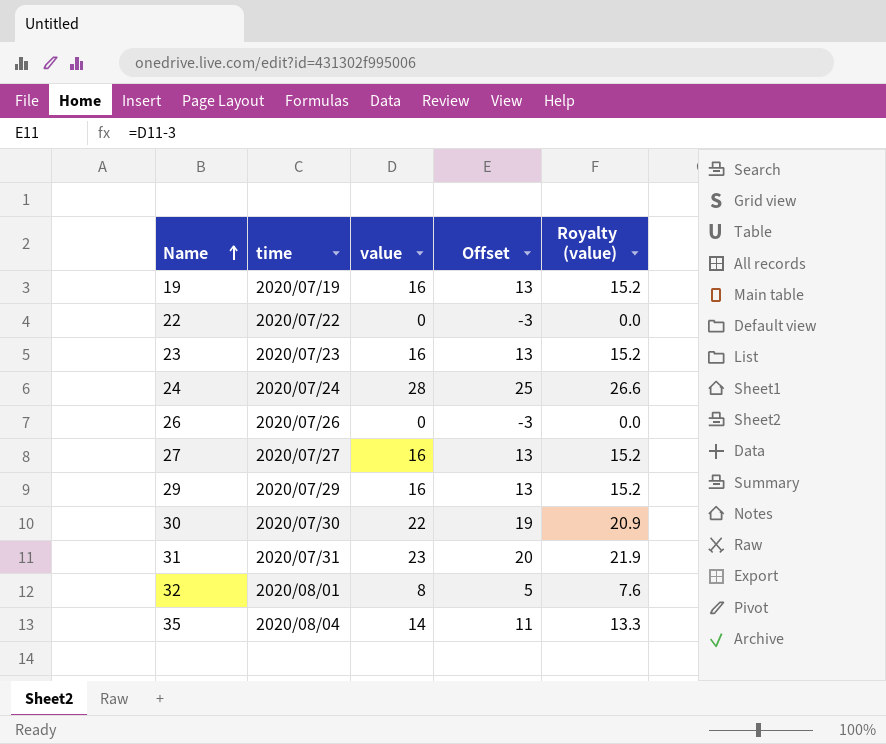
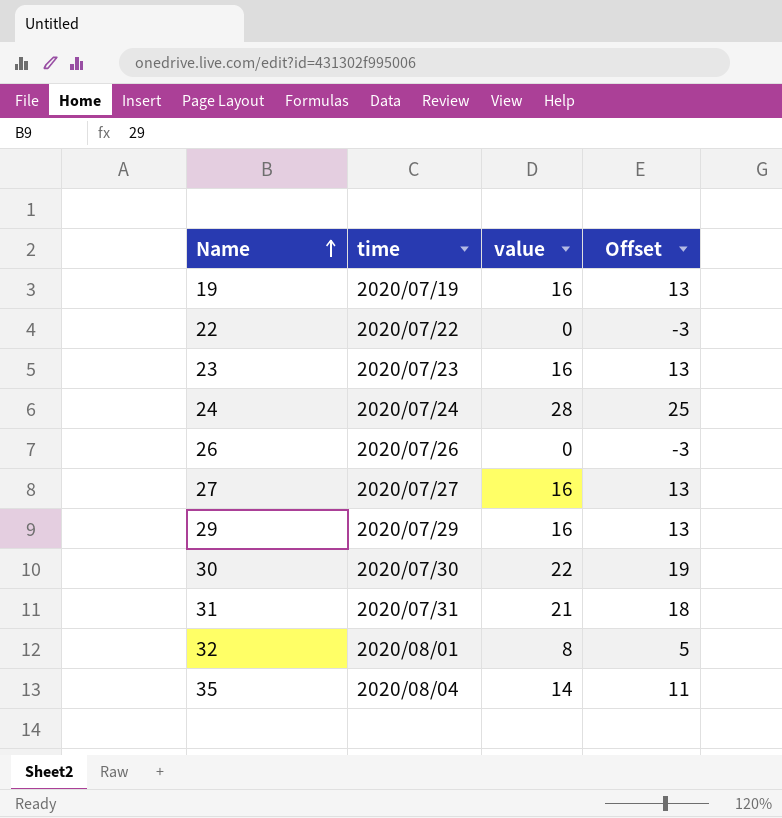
column Royalty (value) | formula: [value] * 0.95 -> none
31 | value: 23 -> 21
31 | Offset: 20 -> 18

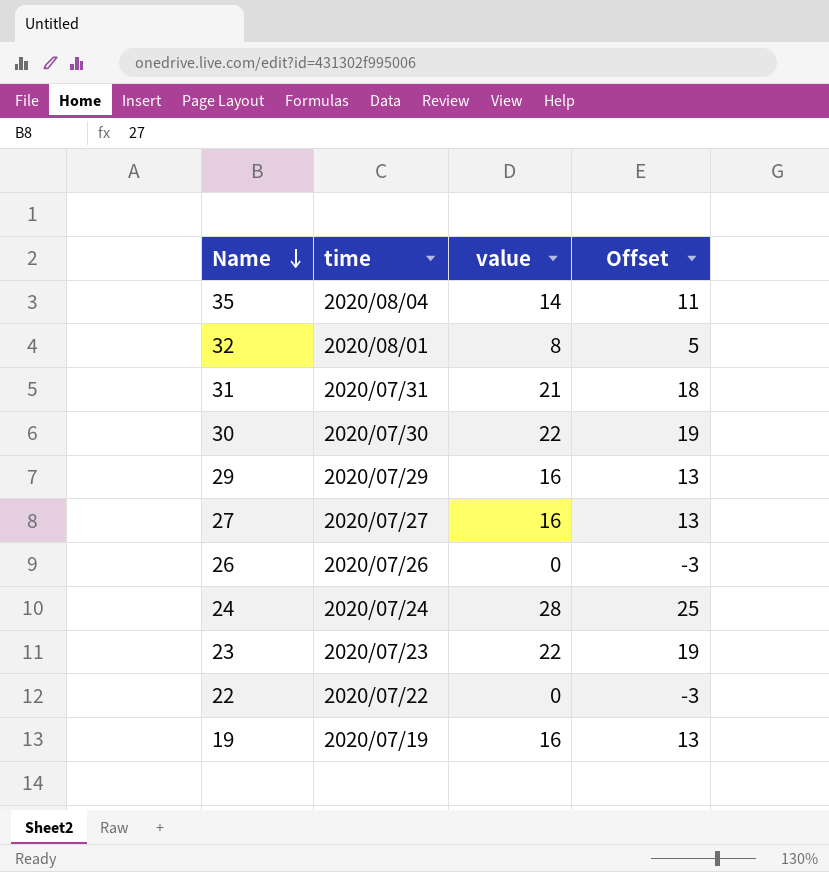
row order: Name ascending -> Name descending
23 | value: 16 -> 22
23 | Offset: 13 -> 19

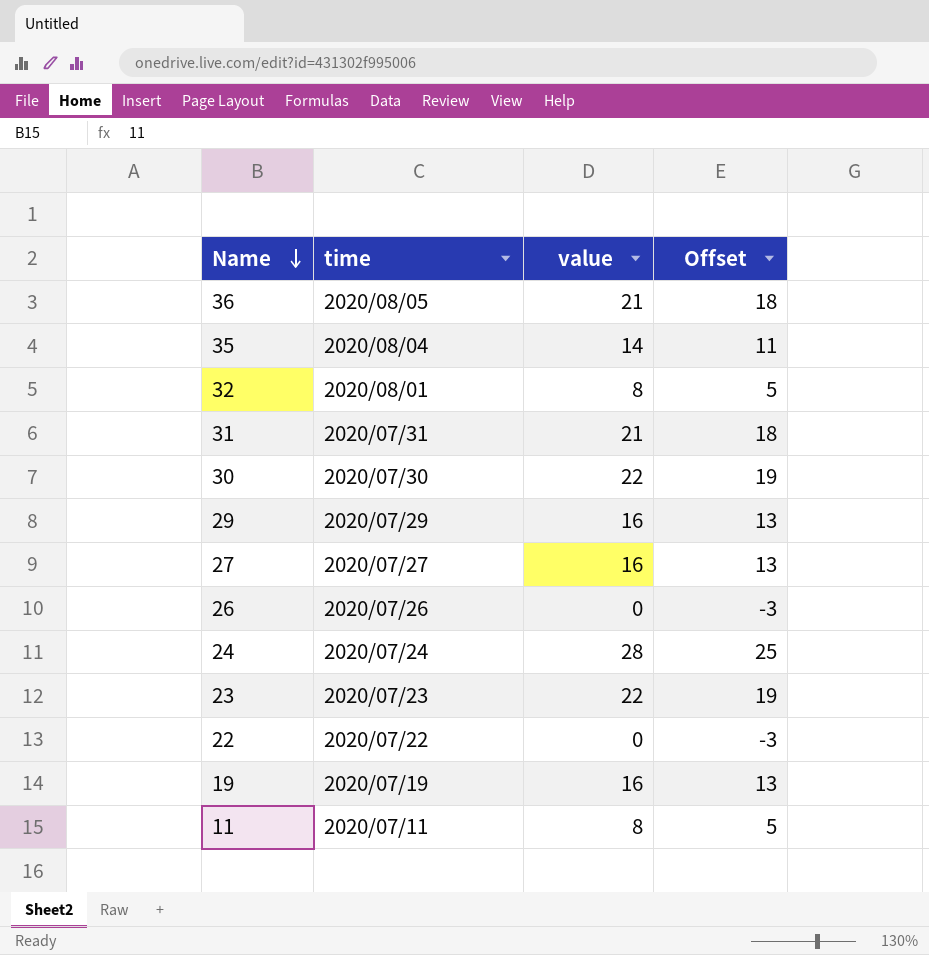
row 36: none -> 2020/08/05 | 21 | 18
row 11: none -> 2020/07/11 | 8 | 5

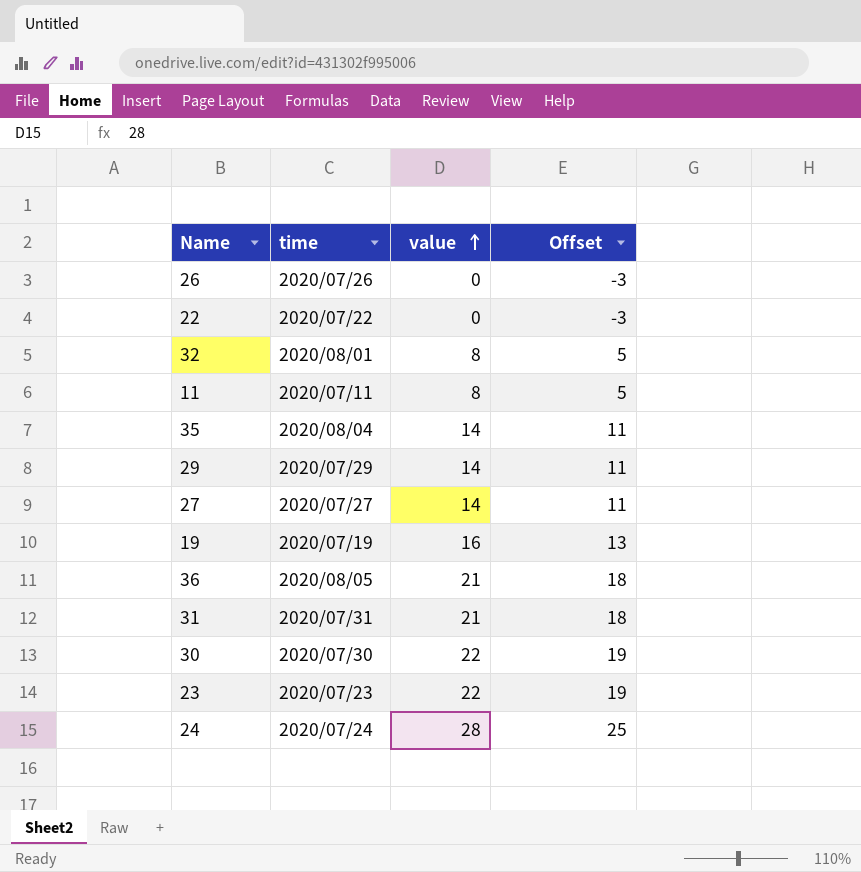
row order: Name descending -> value ascending
29 | value: 16 -> 14
29 | Offset: 13 -> 11
27 | value: 16 -> 14
27 | Offset: 13 -> 11

